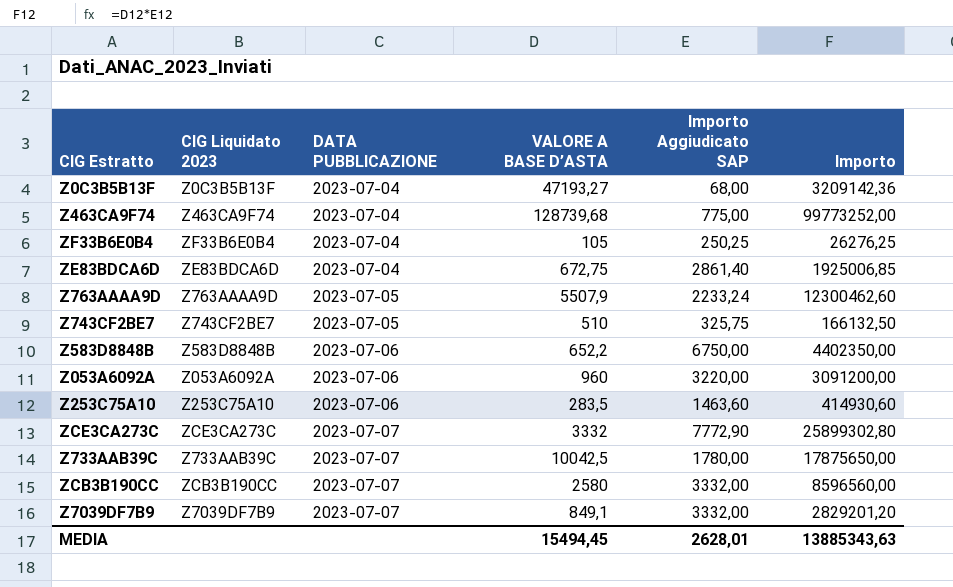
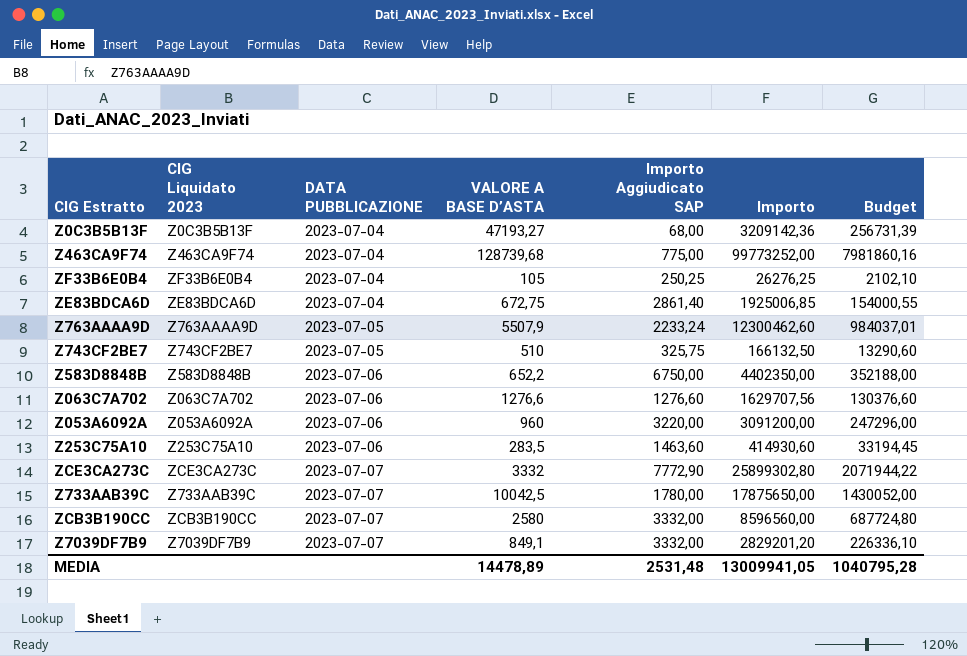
column Budget | formula: none -> [Importo] * 0,08
row Z063C7A702: none -> Z063C7A702 | 2023-07-06 | 1276,6 | 1276,60 | 1629707,56 | 130376,60
MEDIA | VALORE A BASE D’ASTA: 15494,45 -> 14478,89
MEDIA | Importo Aggiudicato SAP: 2628,01 -> 2531,48
MEDIA | Importo: 13885343,63 -> 13009941,05

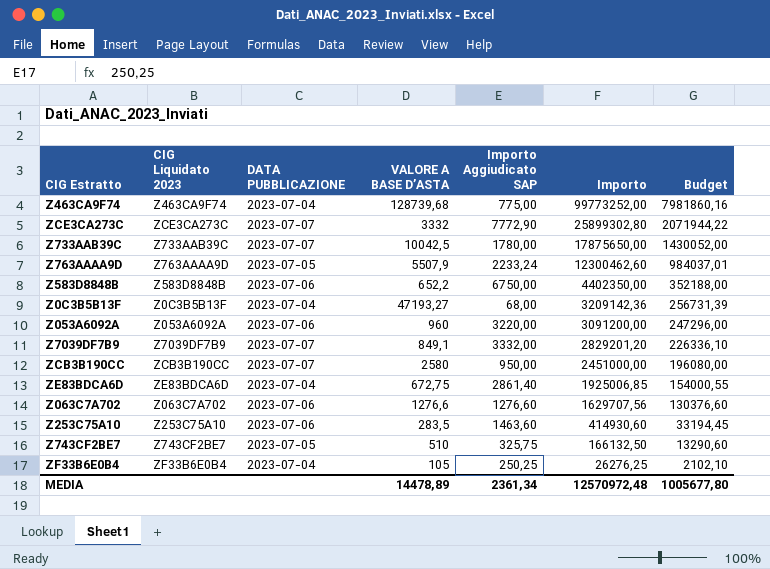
row order: DATA PUBBLICAZIONE ascending -> Importo descending
ZCB3B190CC | Importo Aggiudicato SAP: 3332,00 -> 950,00
ZCB3B190CC | Importo: 8596560,00 -> 2451000,00
ZCB3B190CC | Budget: 687724,80 -> 196080,00
MEDIA | Importo Aggiudicato SAP: 2531,48 -> 2361,34
MEDIA | Importo: 13009941,05 -> 12570972,48
MEDIA | Budget: 1040795,28 -> 1005677,80

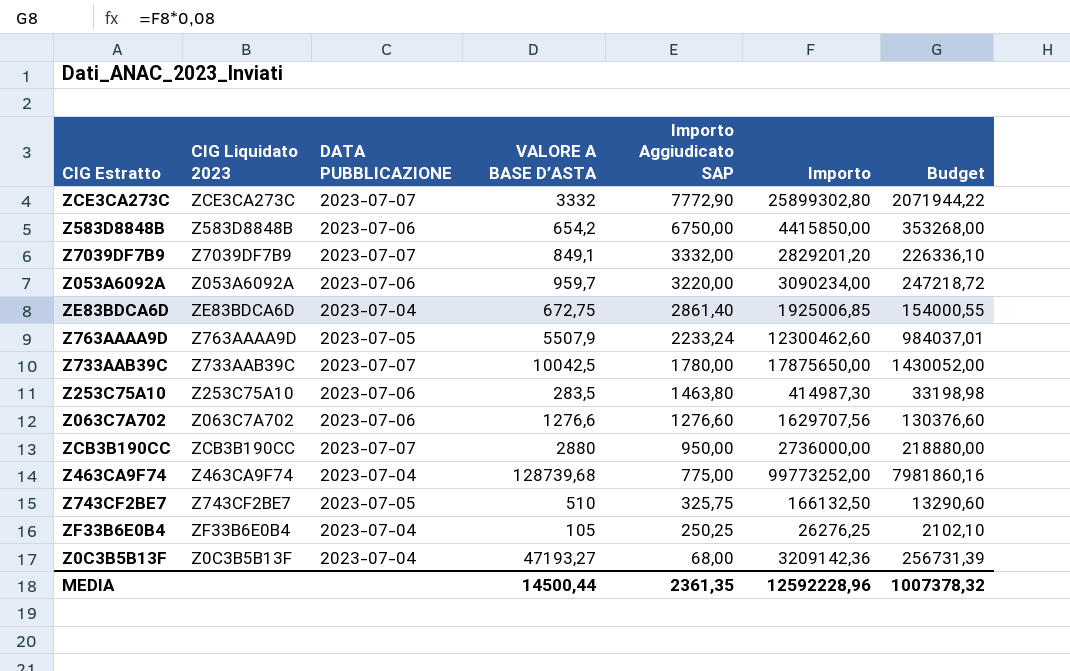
row order: Importo descending -> Importo Aggiudicato SAP descending
Z583D8848B | VALORE A BASE D’ASTA: 652,2 -> 654,2
Z583D8848B | Importo: 4402350,00 -> 4415850,00
Z583D8848B | Budget: 352188,00 -> 353268,00
Z053A6092A | VALORE A BASE D’ASTA: 960 -> 959,7
Z053A6092A | Importo: 3091200,00 -> 3090234,00
Z053A6092A | Budget: 247296,00 -> 247218,72
Z253C75A10 | Importo Aggiudicato SAP: 1463,60 -> 1463,80
Z253C75A10 | Importo: 414930,60 -> 414987,30
Z253C75A10 | Budget: 33194,45 -> 33198,98
ZCB3B190CC | VALORE A BASE D’ASTA: 2580 -> 2880
ZCB3B190CC | Importo: 2451000,00 -> 2736000,00
ZCB3B190CC | Budget: 196080,00 -> 218880,00
MEDIA | VALORE A BASE D’ASTA: 14478,89 -> 14500,44
MEDIA | Importo Aggiudicato SAP: 2361,34 -> 2361,35
MEDIA | Importo: 12570972,48 -> 12592228,96
MEDIA | Budget: 1005677,80 -> 1007378,32

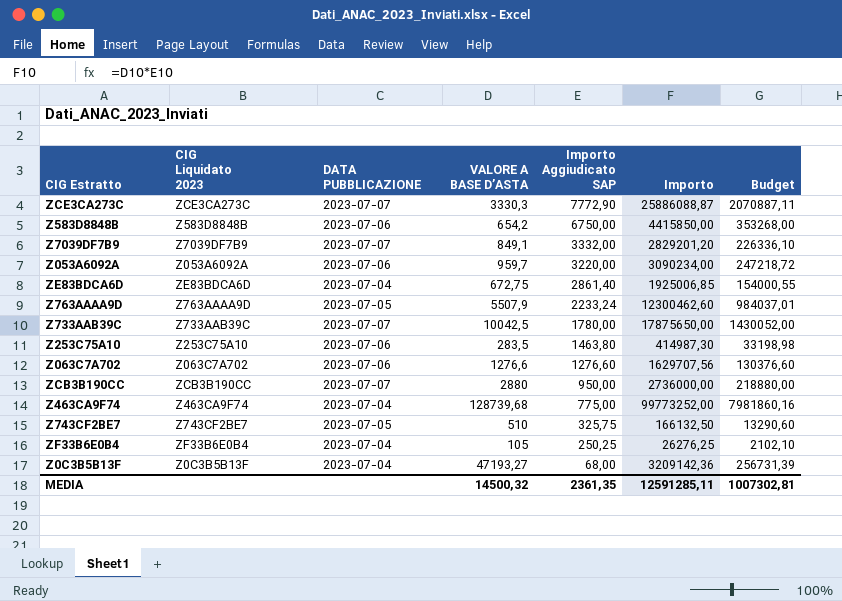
ZCE3CA273C | VALORE A BASE D’ASTA: 3332 -> 3330,3
ZCE3CA273C | Importo: 25899302,80 -> 25886088,87
ZCE3CA273C | Budget: 2071944,22 -> 2070887,11
MEDIA | VALORE A BASE D’ASTA: 14500,44 -> 14500,32
MEDIA | Importo: 12592228,96 -> 12591285,11
MEDIA | Budget: 1007378,32 -> 1007302,81

